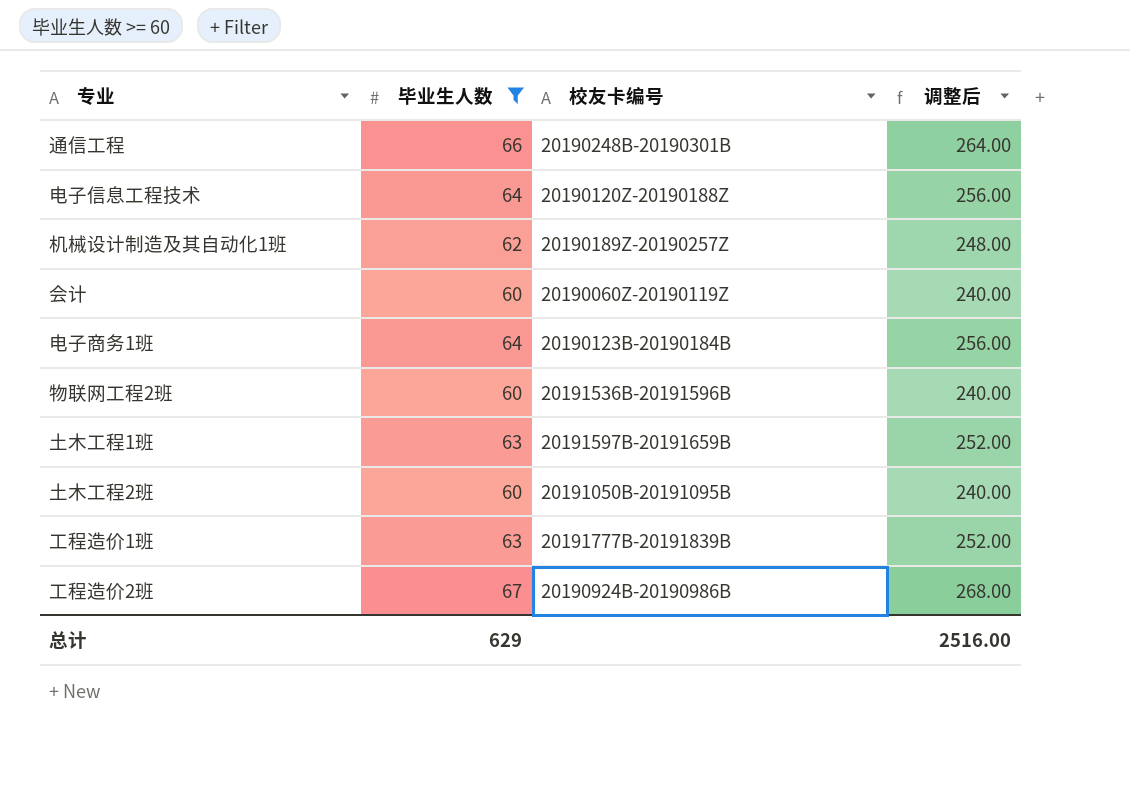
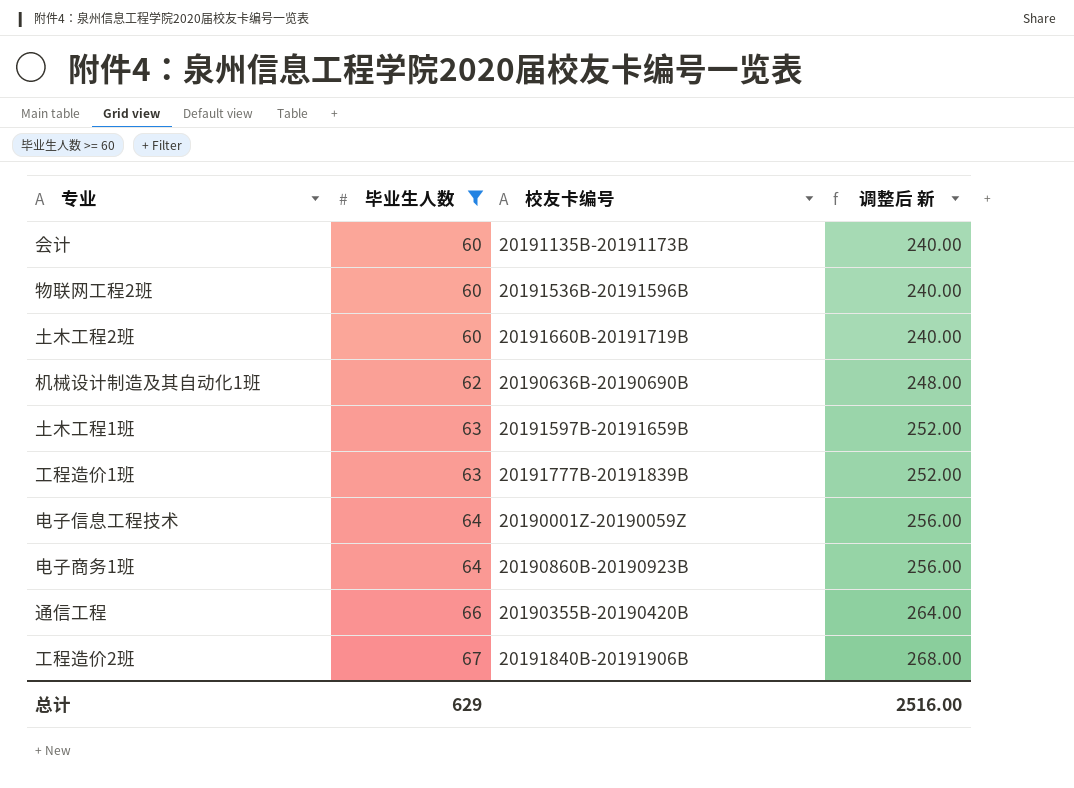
row order: none -> 毕业生人数 ascending
column name: 调整后 -> 调整后 新
会计 | 校友卡编号: 20190060Z-20190119Z -> 20191135B-20191173B
土木工程2班 | 校友卡编号: 20191050B-20191095B -> 20191660B-20191719B
机械设计制造及其自动化1班 | 校友卡编号: 20190189Z-20190257Z -> 20190636B-20190690B
电子信息工程技术 | 校友卡编号: 20190120Z-20190188Z -> 20190001Z-20190059Z
电子商务1班 | 校友卡编号: 20190123B-20190184B -> 20190860B-20190923B
通信工程 | 校友卡编号: 20190248B-20190301B -> 20190355B-20190420B
工程造价2班 | 校友卡编号: 20190924B-20190986B -> 20191840B-20191906B

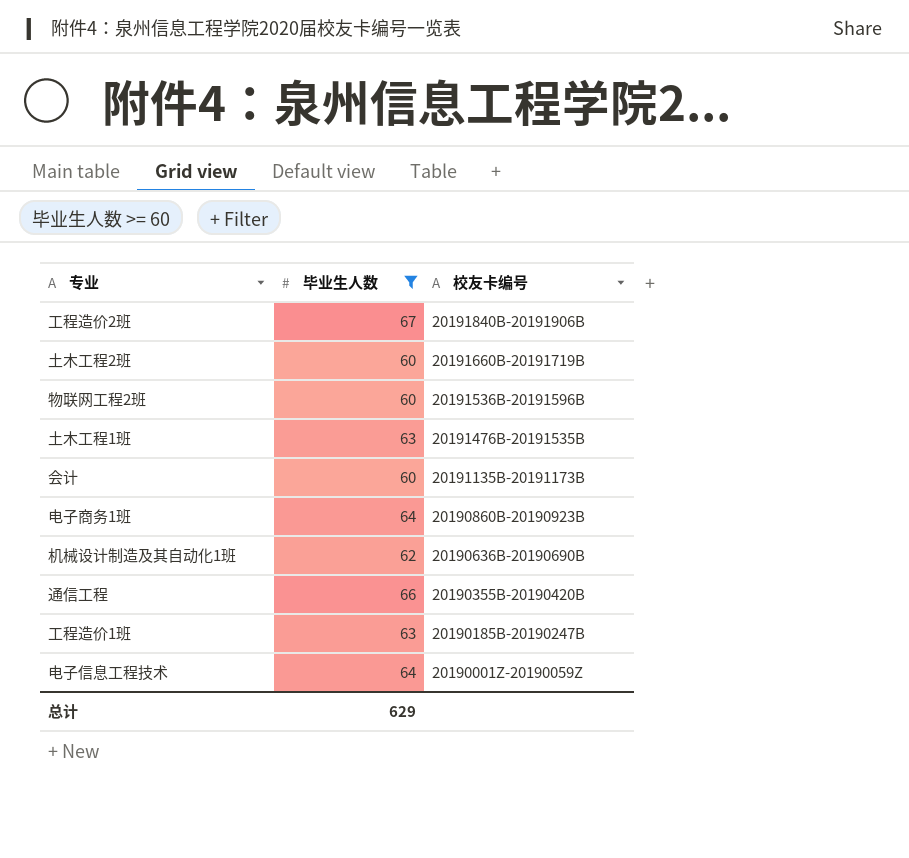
row order: 毕业生人数 ascending -> 校友卡编号 descending
column 调整后 新 | formula: [毕业生人数] * 4 -> none
土木工程1班 | 校友卡编号: 20191597B-20191659B -> 20191476B-20191535B
工程造价1班 | 校友卡编号: 20191777B-20191839B -> 20190185B-20190247B

